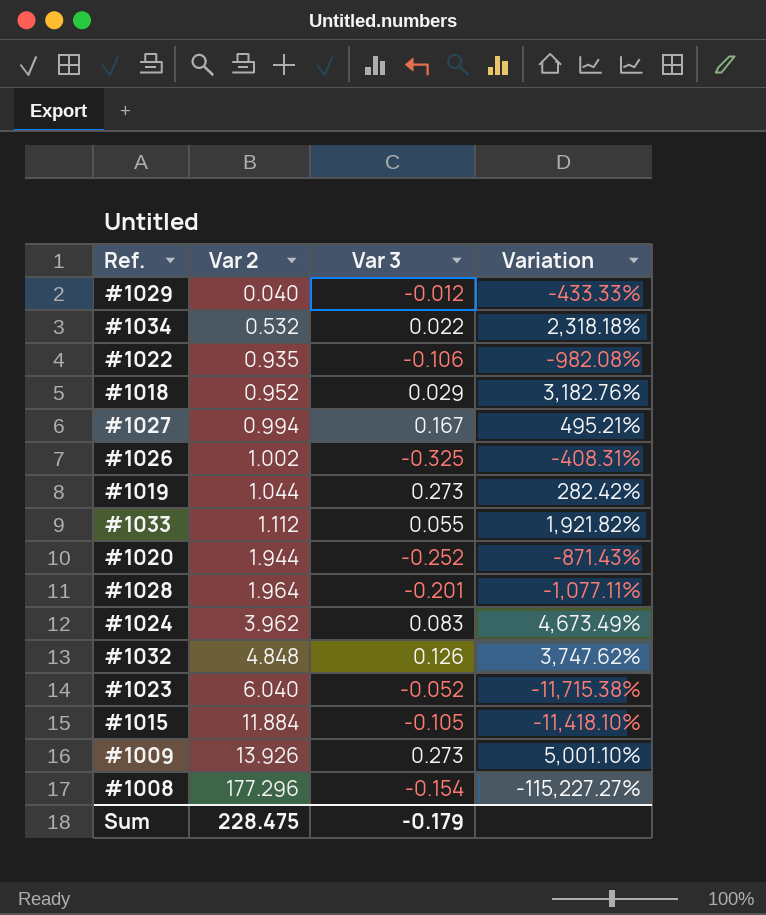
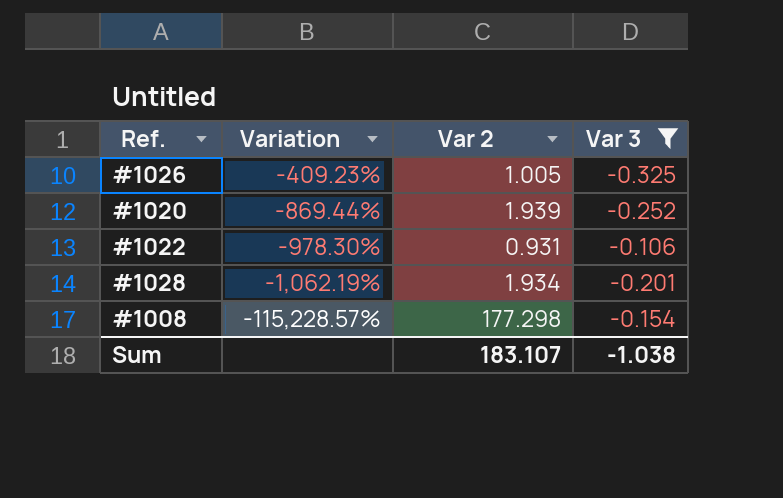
filter: none -> Var 3 <= -0.106
row order: Var 2 ascending -> Variation descending
column Variation | position: 4 -> 2
#1026 | Variation: -408.31% -> -409.23%
#1026 | Var 2: 1.002 -> 1.005
#1020 | Variation: -871.43% -> -869.44%
#1020 | Var 2: 1.944 -> 1.939
#1022 | Variation: -982.08% -> -978.30%
#1022 | Var 2: 0.935 -> 0.931
#1028 | Variation: -1,077.11% -> -1,062.19%
#1028 | Var 2: 1.964 -> 1.934
#1008 | Variation: -115,227.27% -> -115,228.57%
#1008 | Var 2: 177.296 -> 177.298
Sum | Var 2: 228.475 -> 183.107
Sum | Var 3: -0.179 -> -1.038

